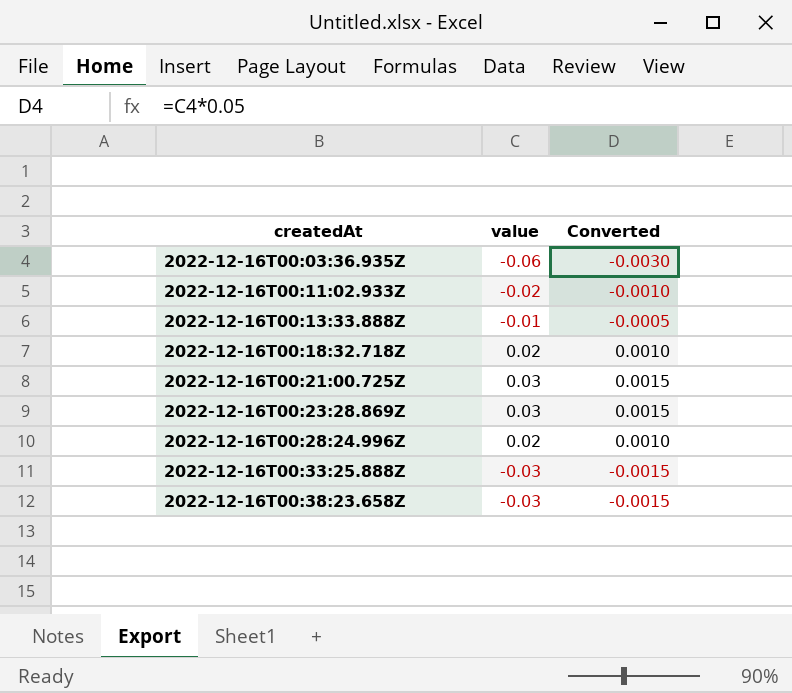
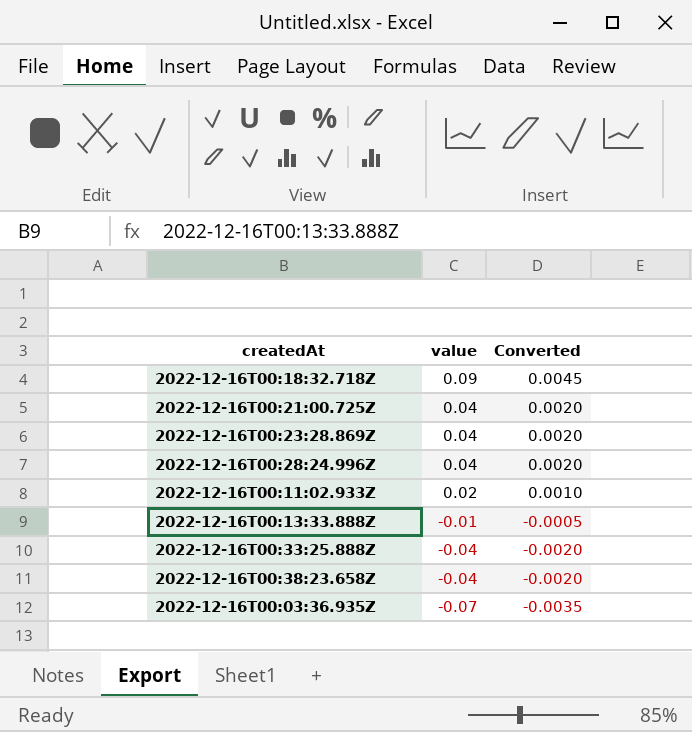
row order: createdAt ascending -> value descending
2022-12-16T00:18:32.718Z | value: 0.02 -> 0.09
2022-12-16T00:18:32.718Z | Converted: 0.0010 -> 0.0045
2022-12-16T00:21:00.725Z | value: 0.03 -> 0.04
2022-12-16T00:21:00.725Z | Converted: 0.0015 -> 0.0020
2022-12-16T00:23:28.869Z | value: 0.03 -> 0.04
2022-12-16T00:23:28.869Z | Converted: 0.0015 -> 0.0020
2022-12-16T00:28:24.996Z | value: 0.02 -> 0.04
2022-12-16T00:28:24.996Z | Converted: 0.0010 -> 0.0020
2022-12-16T00:11:02.933Z | value: -0.02 -> 0.02
2022-12-16T00:11:02.933Z | Converted: -0.0010 -> 0.0010
2022-12-16T00:33:25.888Z | value: -0.03 -> -0.04
2022-12-16T00:33:25.888Z | Converted: -0.0015 -> -0.0020
2022-12-16T00:38:23.658Z | value: -0.03 -> -0.04
2022-12-16T00:38:23.658Z | Converted: -0.0015 -> -0.0020
2022-12-16T00:03:36.935Z | value: -0.06 -> -0.07
2022-12-16T00:03:36.935Z | Converted: -0.0030 -> -0.0035

